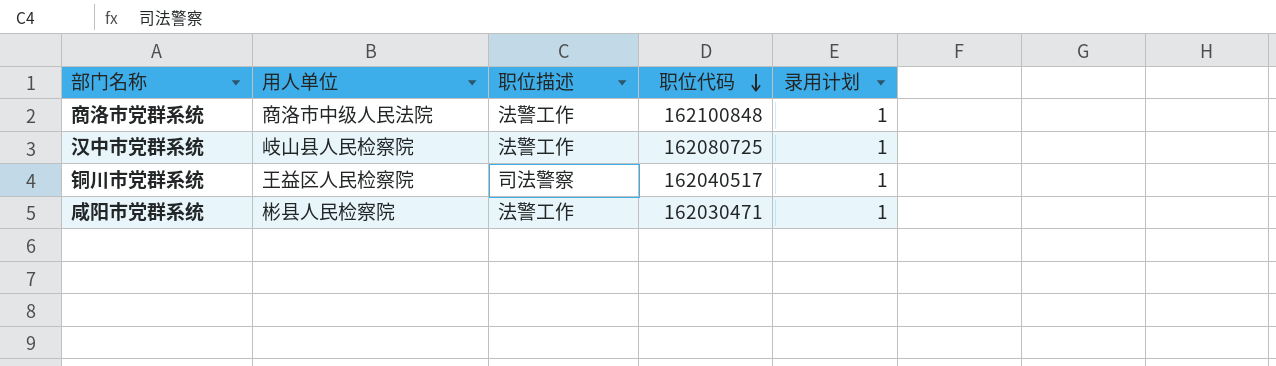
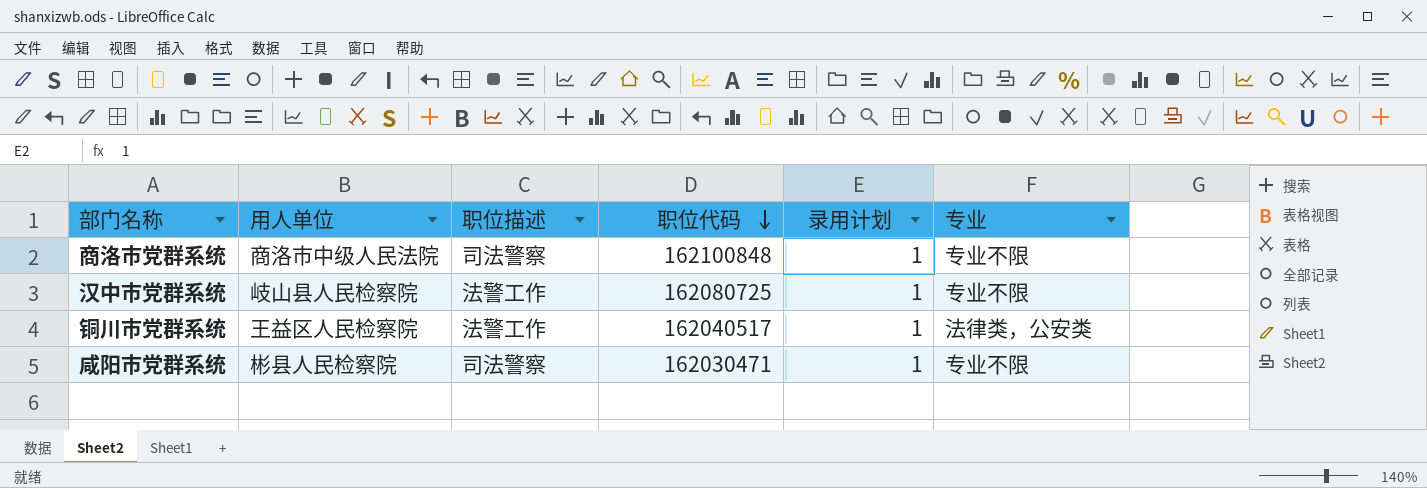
column 专业 | position: none -> 6
商洛市党群系统 | 职位描述: 法警工作 -> 司法警察
铜川市党群系统 | 职位描述: 司法警察 -> 法警工作
咸阳市党群系统 | 职位描述: 法警工作 -> 司法警察

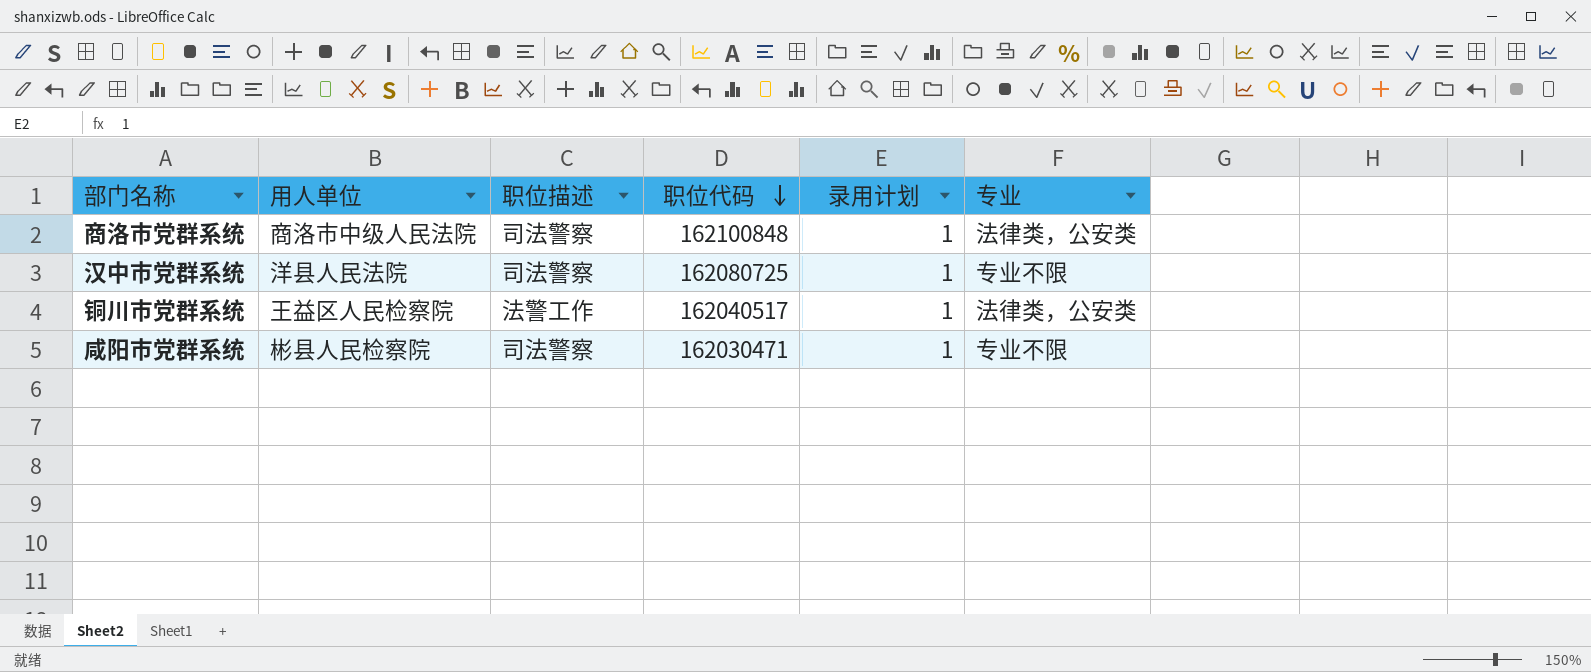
商洛市党群系统 | 专业: 专业不限 -> 法律类，公安类
汉中市党群系统 | 用人单位: 岐山县人民检察院 -> 洋县人民法院
汉中市党群系统 | 职位描述: 法警工作 -> 司法警察

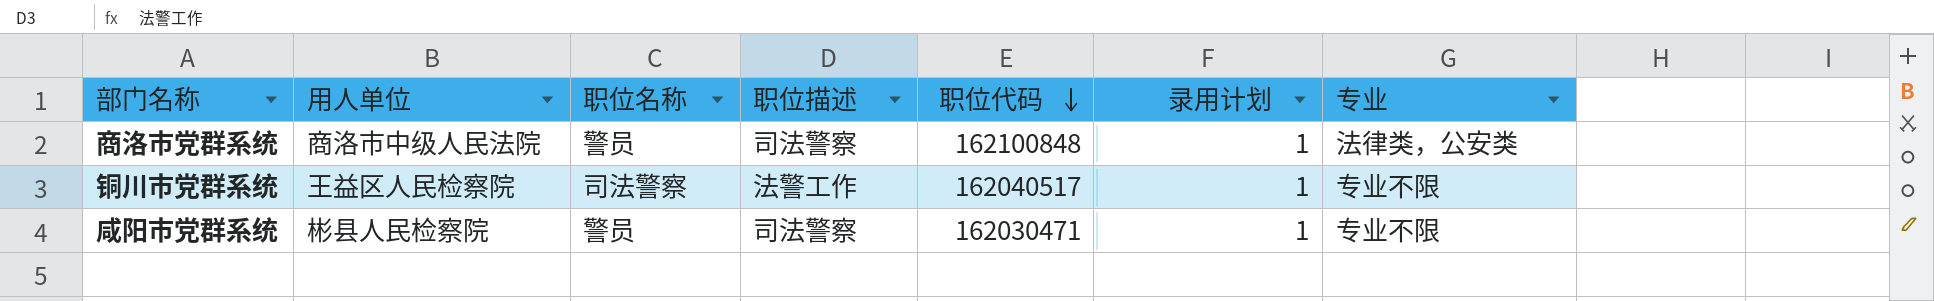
column 职位名称 | position: none -> 3
row 汉中市党群系统: 洋县人民法院 | 司法警察 | 162080725 | 1 | 专业不限 -> none
铜川市党群系统 | 专业: 法律类，公安类 -> 专业不限

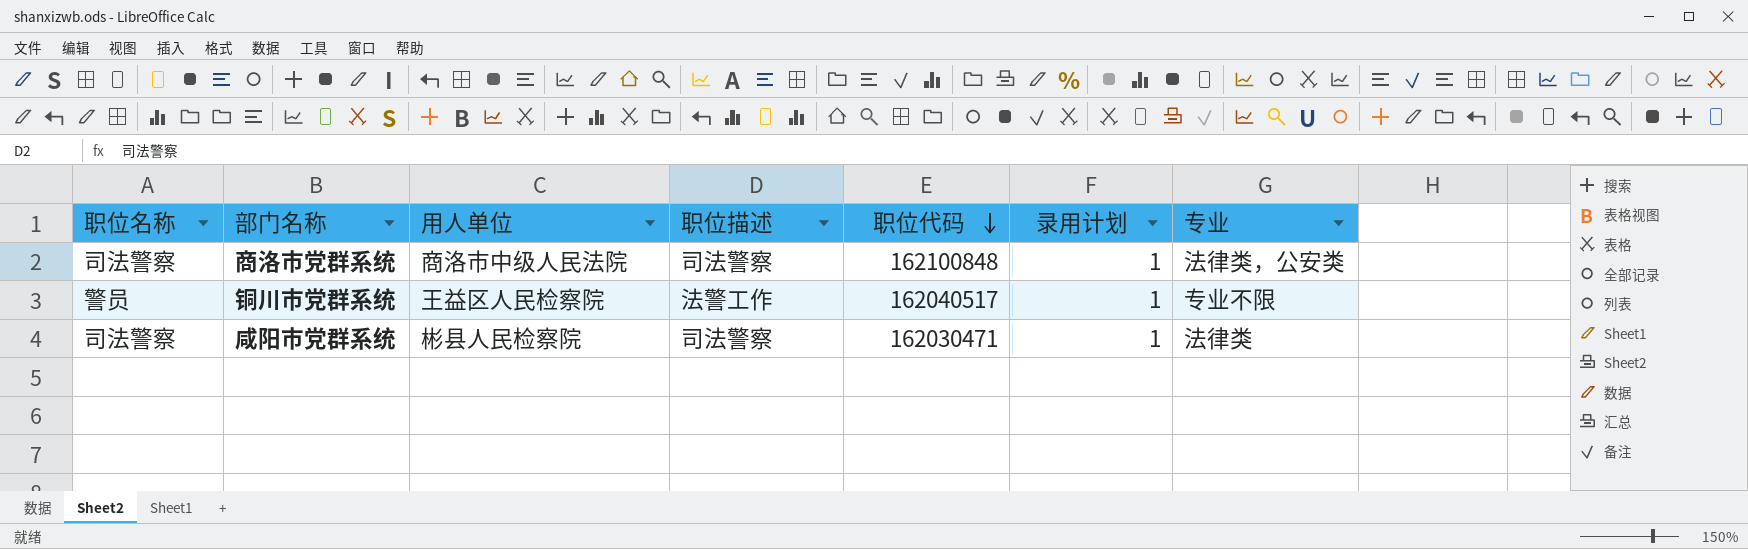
column 职位名称 | position: 3 -> 1
商洛市党群系统 | 职位名称: 警员 -> 司法警察
铜川市党群系统 | 职位名称: 司法警察 -> 警员
咸阳市党群系统 | 职位名称: 警员 -> 司法警察
咸阳市党群系统 | 专业: 专业不限 -> 法律类

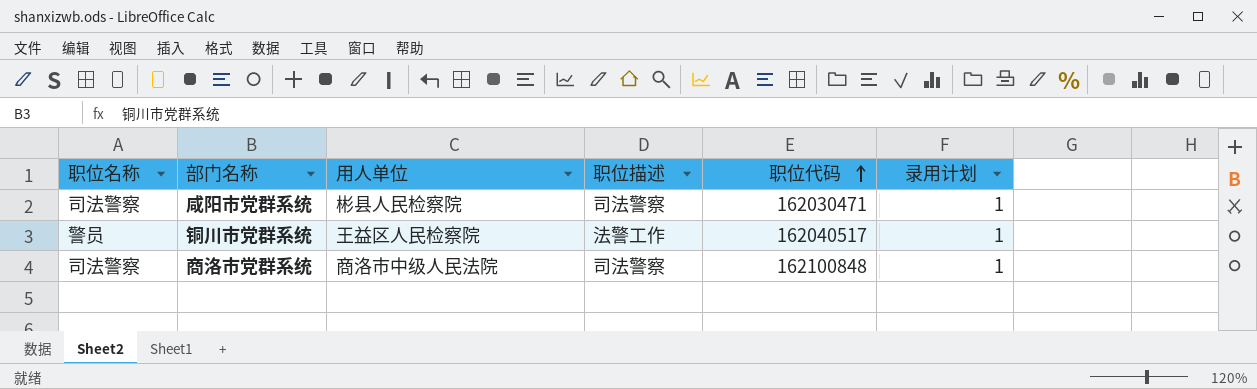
row order: 职位代码 descending -> 职位代码 ascending
column 专业 | position: 7 -> none

